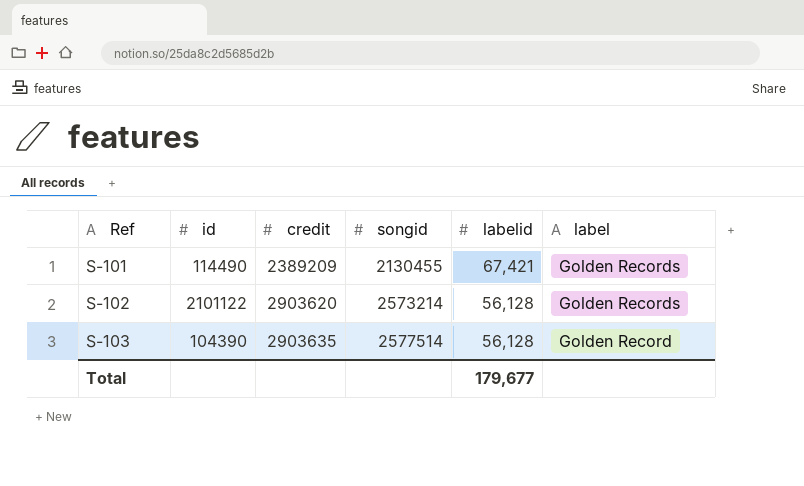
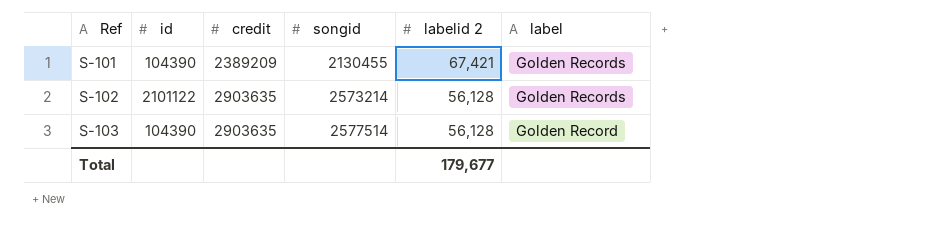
column name: labelid -> labelid 2
S-101 | id: 114490 -> 104390
S-102 | credit: 2903620 -> 2903635

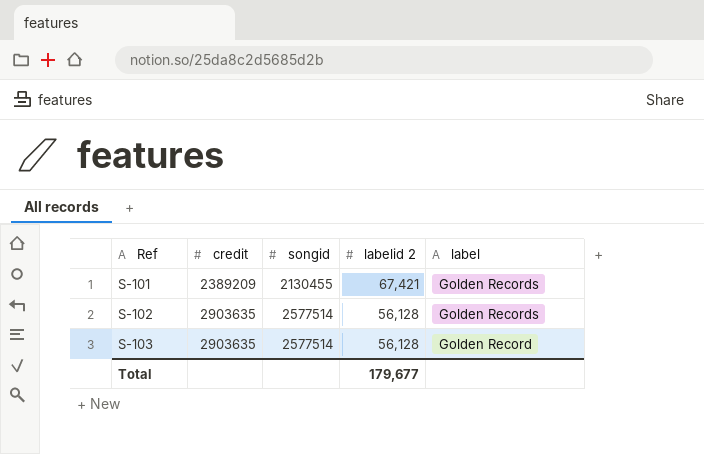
column id | position: 2 -> none
S-102 | songid: 2573214 -> 2577514

